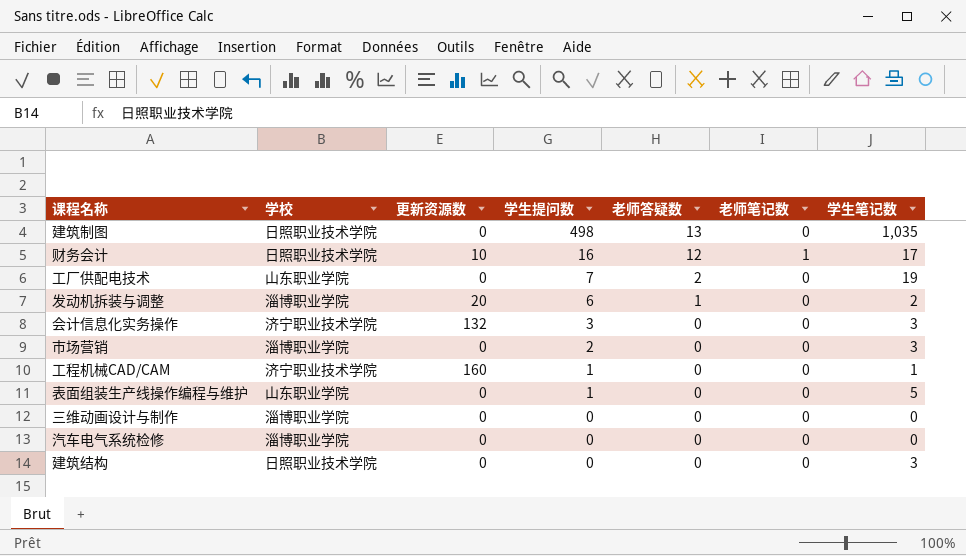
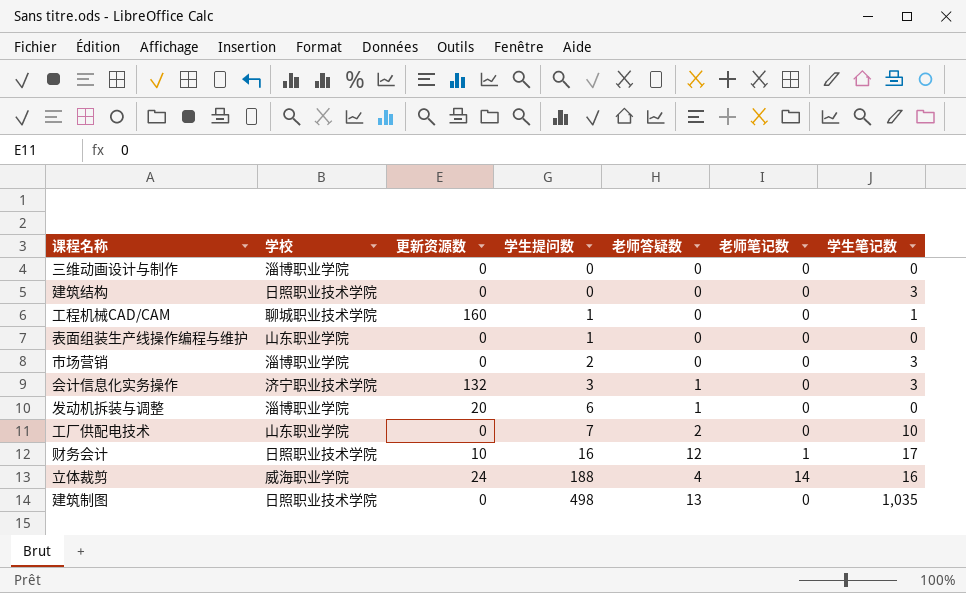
row order: 学生提问数 descending -> 学生提问数 ascending
row 汽车电气系统检修: 淄博职业学院 | 0 | 0 | 0 | 0 | 0 -> none
工程机械CAD/CAM | 学校: 济宁职业技术学院 -> 聊城职业技术学院
表面组装生产线操作编程与维护 | 学生笔记数: 5 -> 0
会计信息化实务操作 | 老师答疑数: 0 -> 1
发动机拆装与调整 | 学生笔记数: 2 -> 0
工厂供配电技术 | 学生笔记数: 19 -> 10
row 立体裁剪: none -> 威海职业学院 | 24 | 188 | 4 | 14 | 16

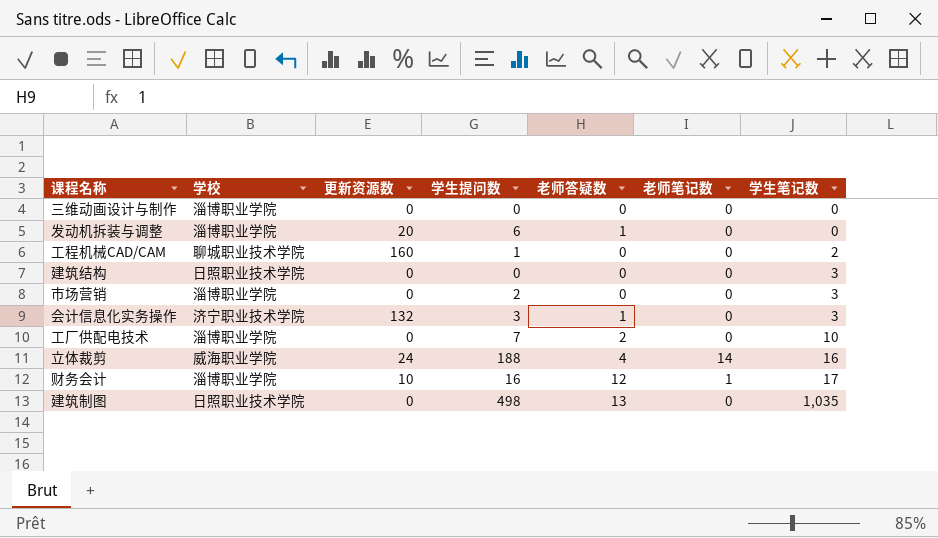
row order: 学生提问数 ascending -> 学生笔记数 ascending
row 表面组装生产线操作编程与维护: 山东职业学院 | 0 | 1 | 0 | 0 | 0 -> none
工程机械CAD/CAM | 学生笔记数: 1 -> 2
工厂供配电技术 | 学校: 山东职业学院 -> 淄博职业学院
财务会计 | 学校: 日照职业技术学院 -> 淄博职业学院

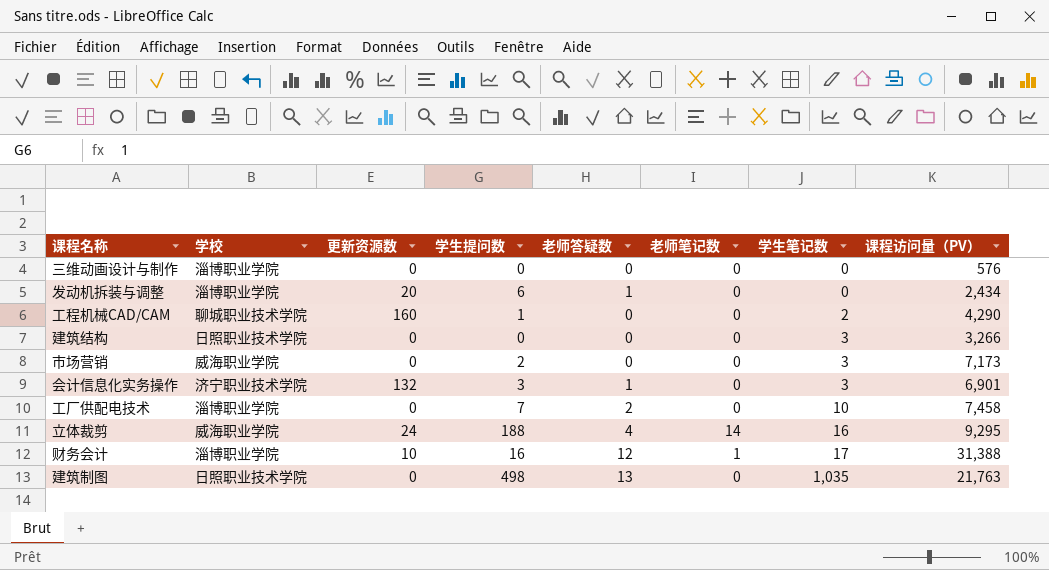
column 课程访问量（PV） | position: none -> 8
市场营销 | 学校: 淄博职业学院 -> 威海职业学院

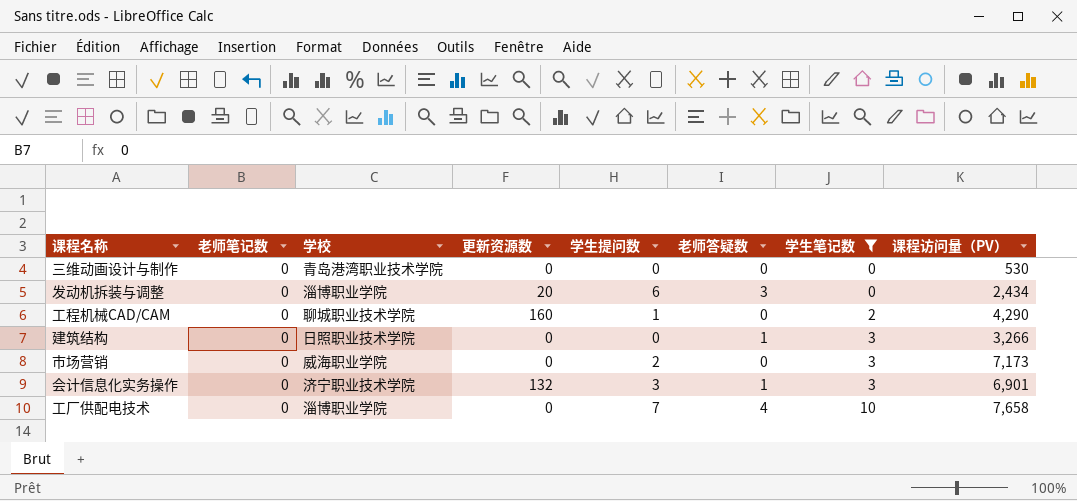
filter: none -> 学生笔记数 <= 10
column 老师笔记数 | position: 6 -> 2
三维动画设计与制作 | 学校: 淄博职业学院 -> 青岛港湾职业技术学院
三维动画设计与制作 | 课程访问量（PV）: 576 -> 530
发动机拆装与调整 | 老师答疑数: 1 -> 3
建筑结构 | 老师答疑数: 0 -> 1
工厂供配电技术 | 老师答疑数: 2 -> 4
工厂供配电技术 | 课程访问量（PV）: 7,458 -> 7,658

